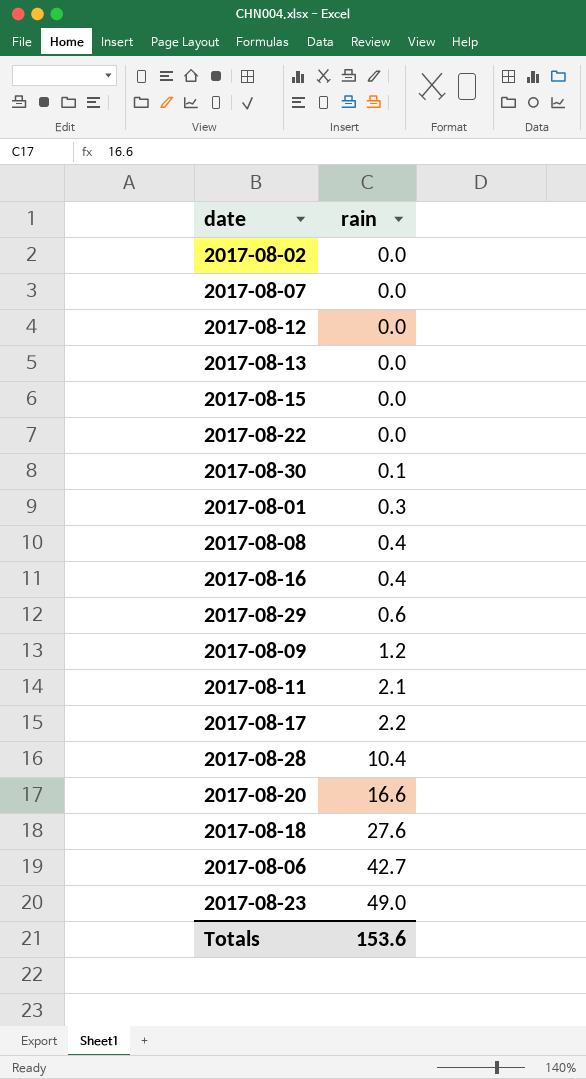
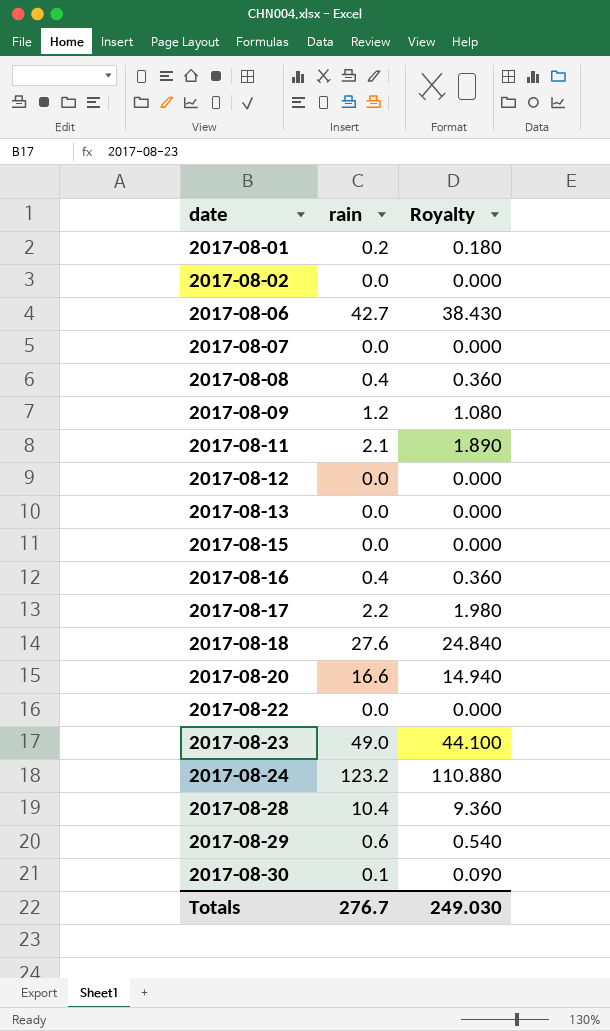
row order: rain ascending -> date ascending
column Royalty | formula: none -> [rain] * 0.9
2017-08-01 | rain: 0.3 -> 0.2
row 2017-08-24: none -> 123.2 | 110.880
Totals | rain: 153.6 -> 276.7

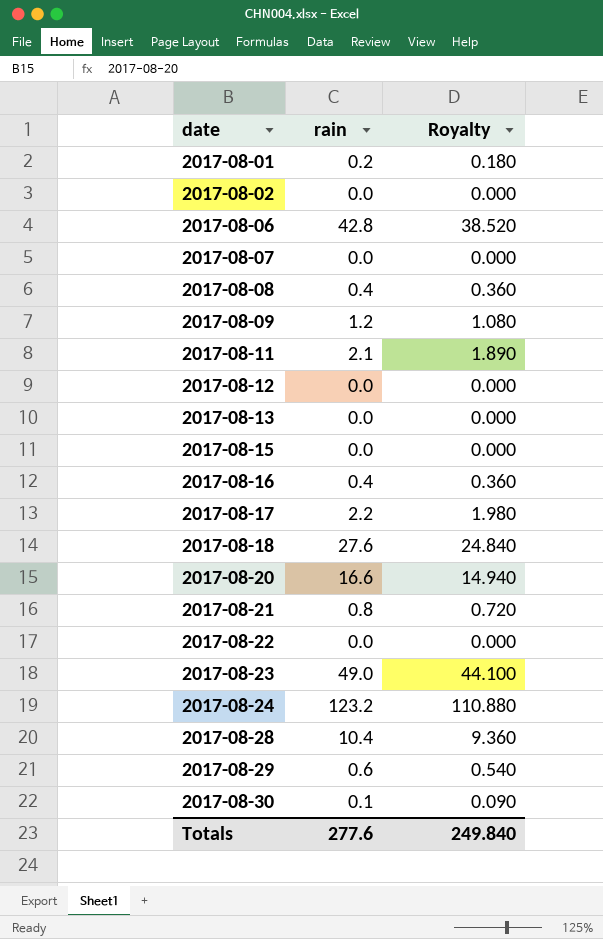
2017-08-06 | rain: 42.7 -> 42.8
2017-08-06 | Royalty: 38.430 -> 38.520
row 2017-08-21: none -> 0.8 | 0.720
Totals | rain: 276.7 -> 277.6
Totals | Royalty: 249.030 -> 249.840

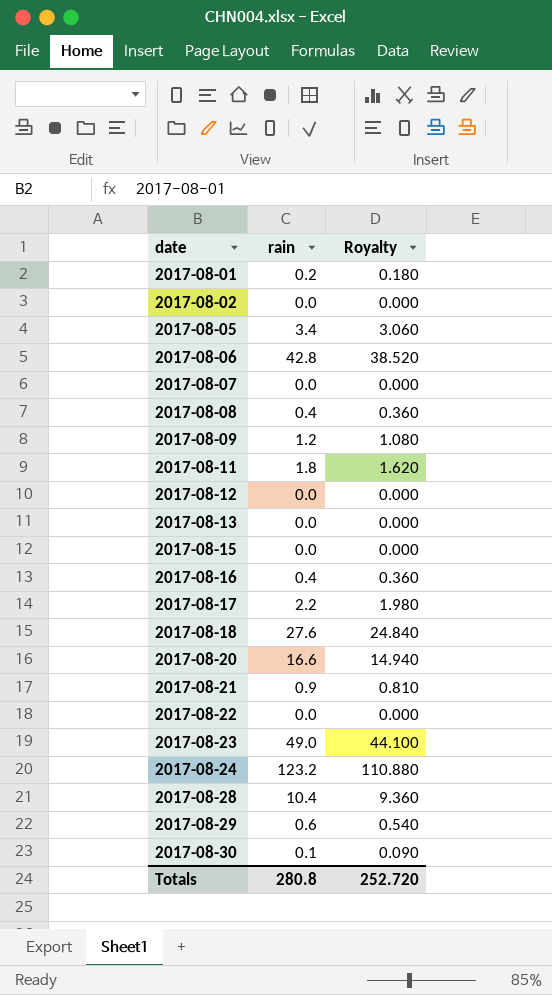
row 2017-08-05: none -> 3.4 | 3.060
2017-08-11 | rain: 2.1 -> 1.8
2017-08-11 | Royalty: 1.890 -> 1.620
2017-08-21 | rain: 0.8 -> 0.9
2017-08-21 | Royalty: 0.720 -> 0.810
Totals | rain: 277.6 -> 280.8
Totals | Royalty: 249.840 -> 252.720

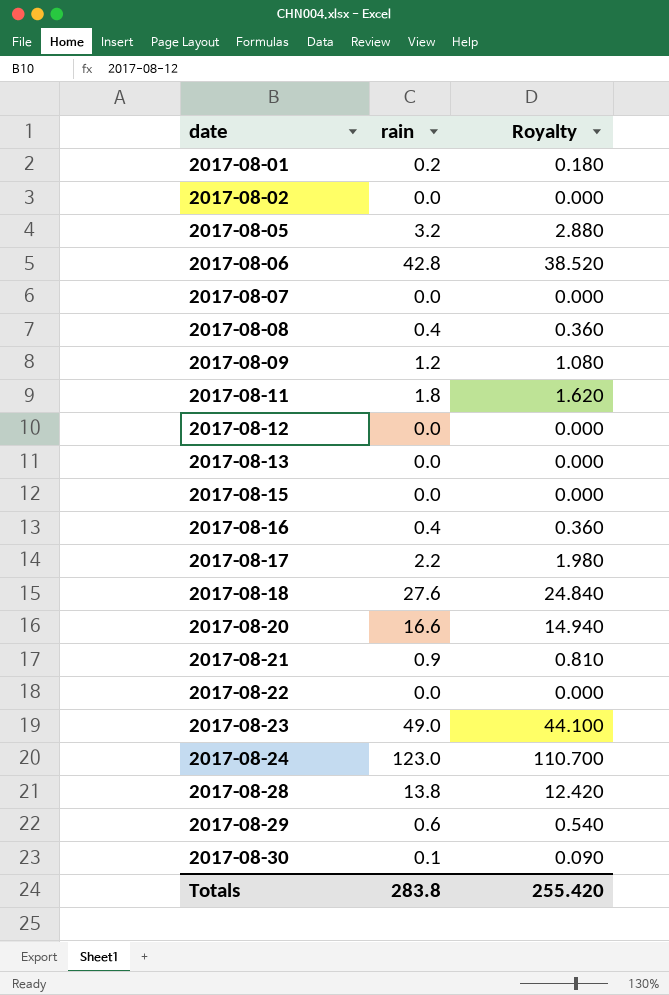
2017-08-05 | rain: 3.4 -> 3.2
2017-08-05 | Royalty: 3.060 -> 2.880
2017-08-24 | rain: 123.2 -> 123.0
2017-08-24 | Royalty: 110.880 -> 110.700
2017-08-28 | rain: 10.4 -> 13.8
2017-08-28 | Royalty: 9.360 -> 12.420
Totals | rain: 280.8 -> 283.8
Totals | Royalty: 252.720 -> 255.420

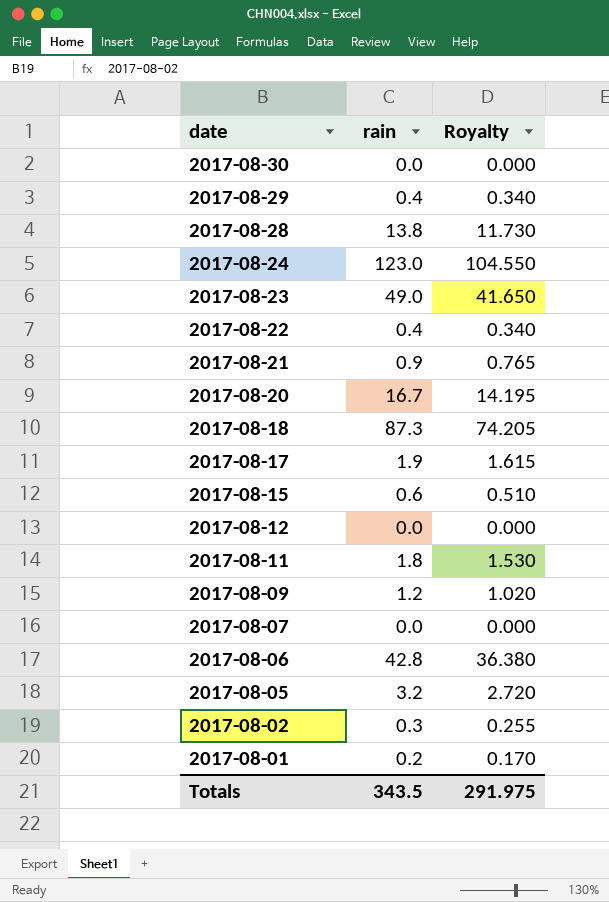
row order: date ascending -> date descending
column Royalty | formula: [rain] * 0.9 -> [rain] * 0.85
row 2017-08-08: 0.4 | 0.360 -> none
row 2017-08-13: 0.0 | 0.000 -> none
row 2017-08-16: 0.4 | 0.360 -> none
2017-08-30 | rain: 0.1 -> 0.0
2017-08-29 | rain: 0.6 -> 0.4
2017-08-22 | rain: 0.0 -> 0.4
2017-08-20 | rain: 16.6 -> 16.7
2017-08-18 | rain: 27.6 -> 87.3
2017-08-17 | rain: 2.2 -> 1.9
2017-08-15 | rain: 0.0 -> 0.6
2017-08-02 | rain: 0.0 -> 0.3
Totals | rain: 283.8 -> 343.5
Totals | Royalty: 255.420 -> 291.975

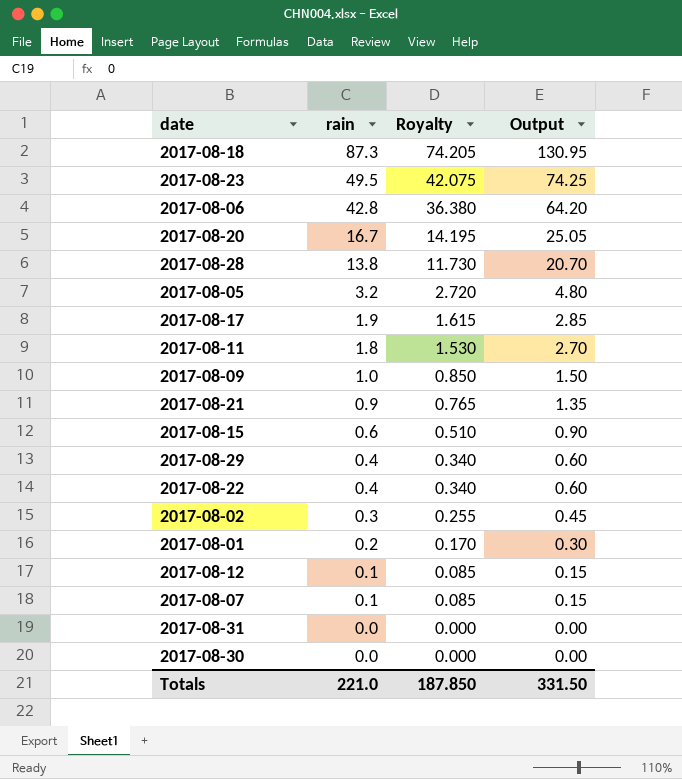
row order: date descending -> rain descending
column Output | formula: none -> [rain] * 1.5
row 2017-08-24: 123.0 | 104.550 -> none
2017-08-23 | rain: 49.0 -> 49.5
2017-08-23 | Royalty: 41.650 -> 42.075
2017-08-09 | rain: 1.2 -> 1.0
2017-08-09 | Royalty: 1.020 -> 0.850
2017-08-12 | rain: 0.0 -> 0.1
2017-08-12 | Royalty: 0.000 -> 0.085
2017-08-07 | rain: 0.0 -> 0.1
2017-08-07 | Royalty: 0.000 -> 0.085
row 2017-08-31: none -> 0.0 | 0.000 | 0.00
Totals | rain: 343.5 -> 221.0
Totals | Royalty: 291.975 -> 187.850

